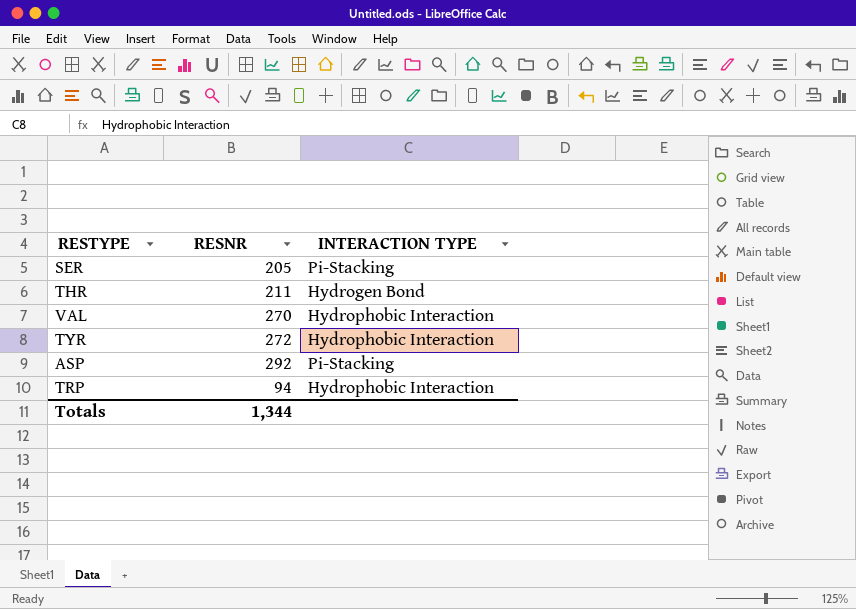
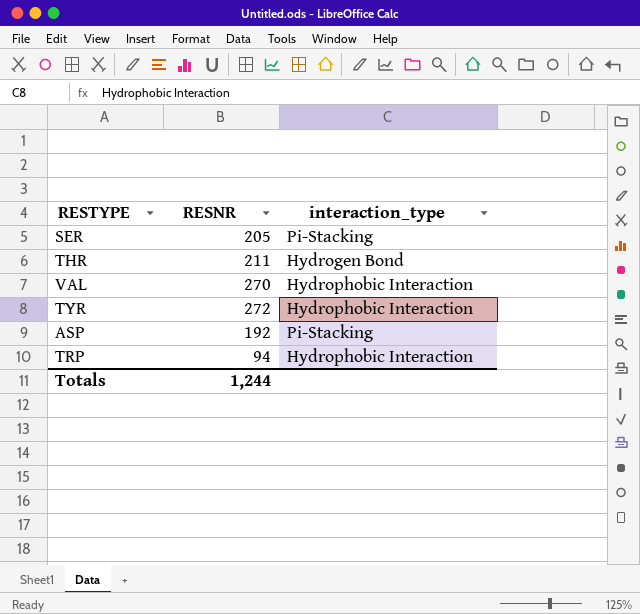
column name: INTERACTION TYPE -> interaction_type
ASP | RESNR: 292 -> 192
Totals | RESNR: 1,344 -> 1,244

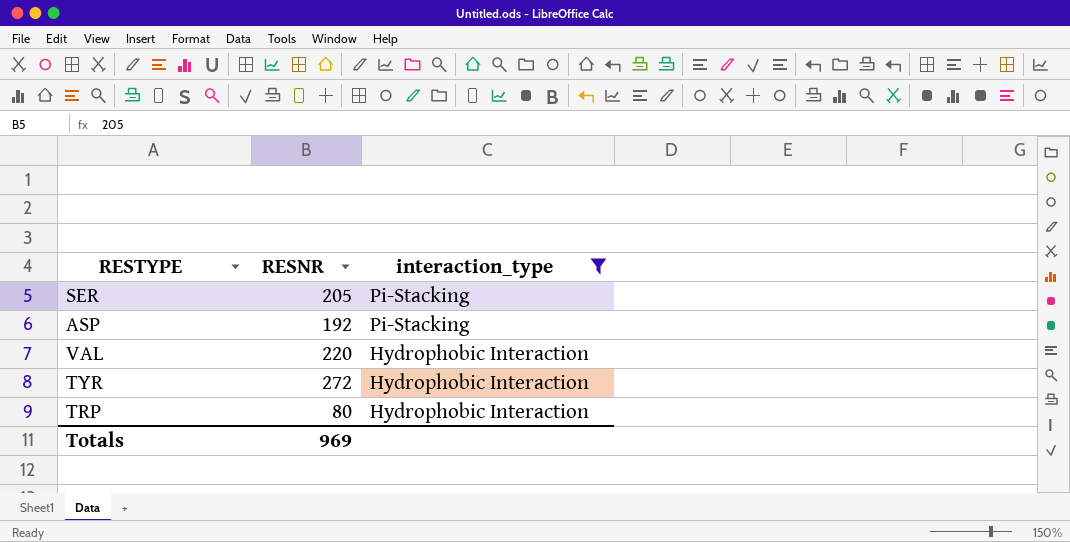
filter: none -> interaction_type != Hydrogen Bond
row order: none -> interaction_type descending
VAL | RESNR: 270 -> 220
TRP | RESNR: 94 -> 80
Totals | RESNR: 1,244 -> 969

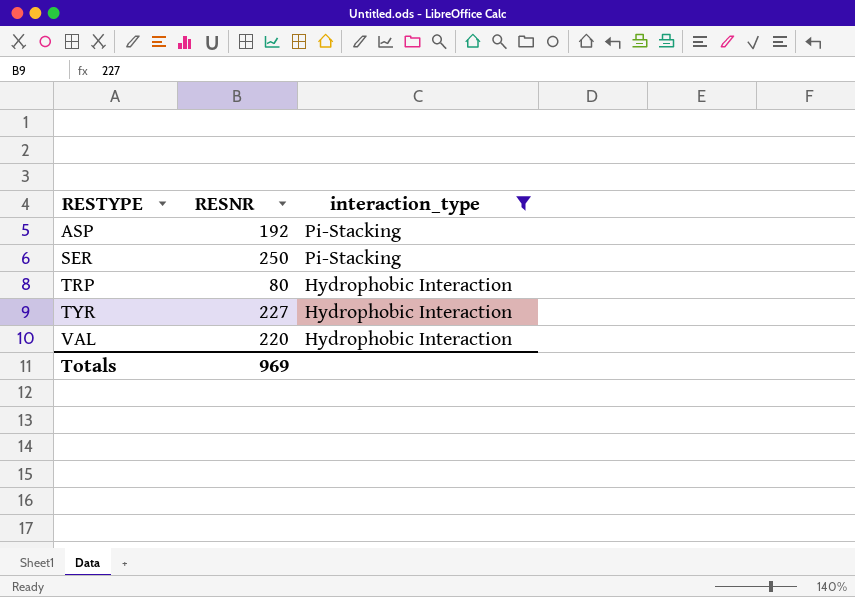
row order: interaction_type descending -> RESTYPE ascending
SER | RESNR: 205 -> 250
TYR | RESNR: 272 -> 227

